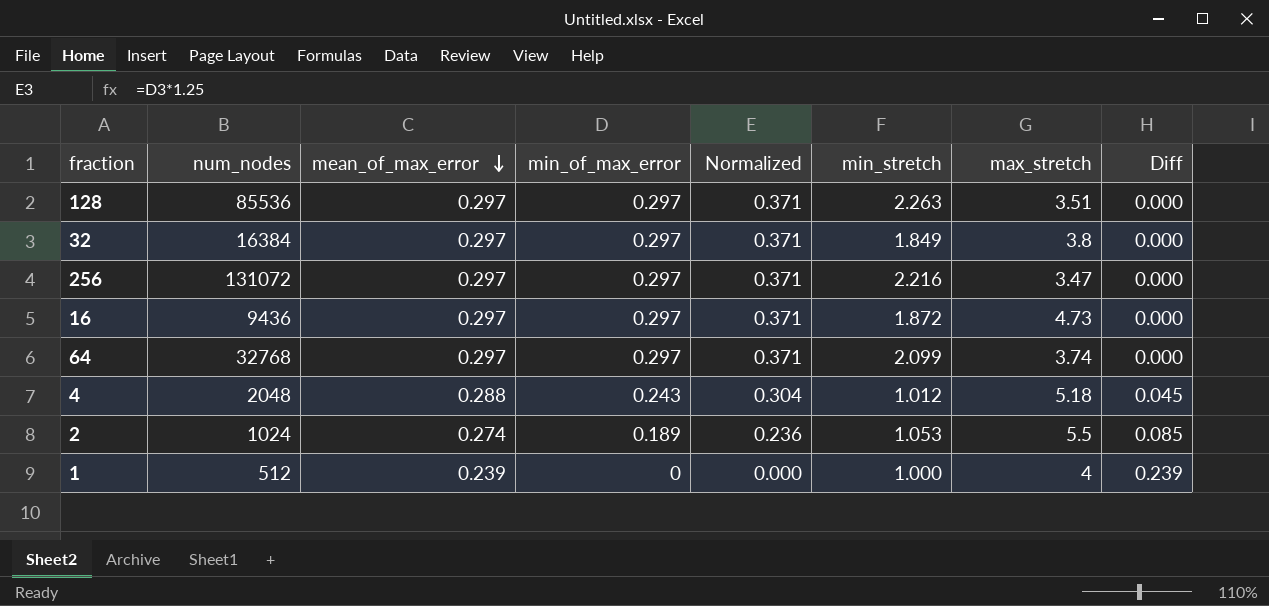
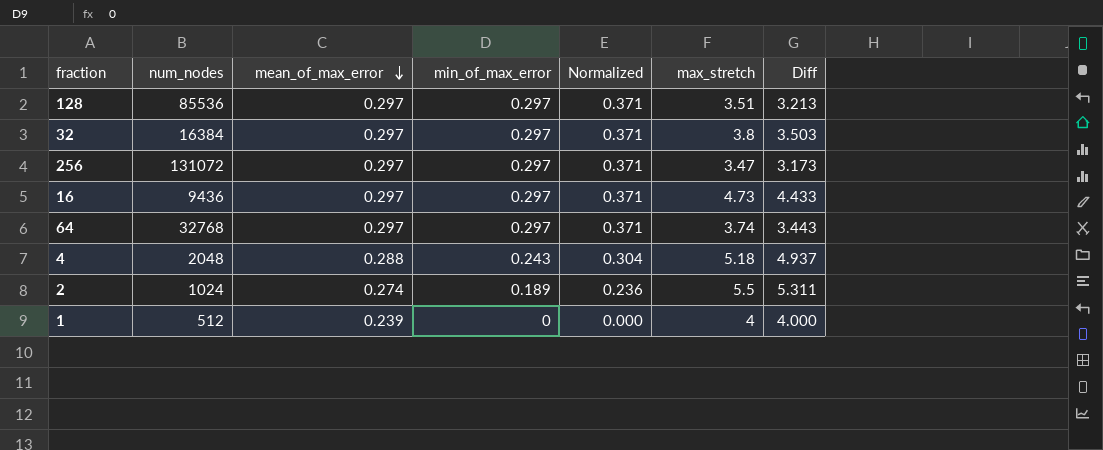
column min_stretch | position: 6 -> none
column Diff | formula: [mean_of_max_error] - [min_of_max_error] -> [max_stretch] - [min_of_max_error]

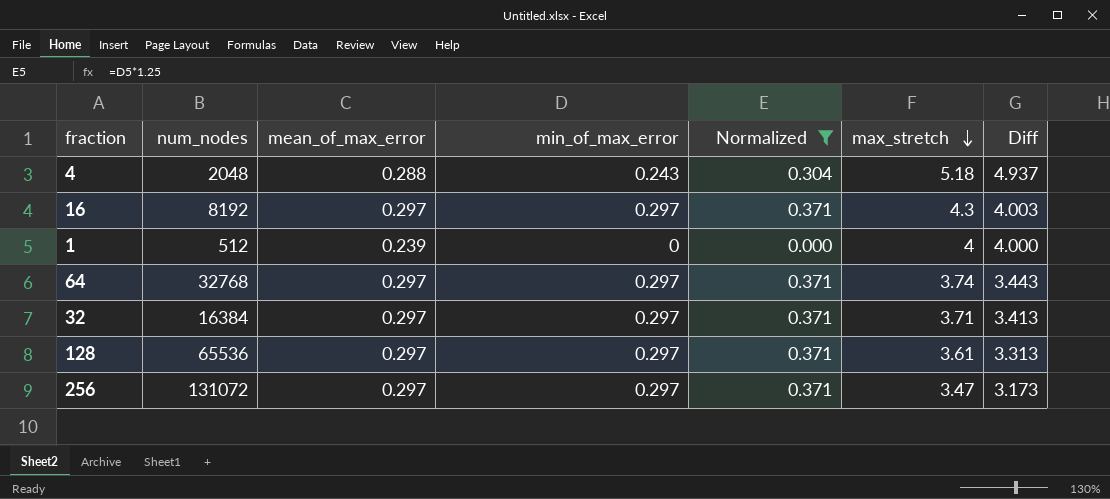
filter: none -> Normalized != 0.236
row order: mean_of_max_error descending -> max_stretch descending
16 | num_nodes: 9436 -> 8192
16 | max_stretch: 4.73 -> 4.3
16 | Diff: 4.433 -> 4.003
32 | max_stretch: 3.8 -> 3.71
32 | Diff: 3.503 -> 3.413
128 | num_nodes: 85536 -> 65536
128 | max_stretch: 3.51 -> 3.61
128 | Diff: 3.213 -> 3.313

